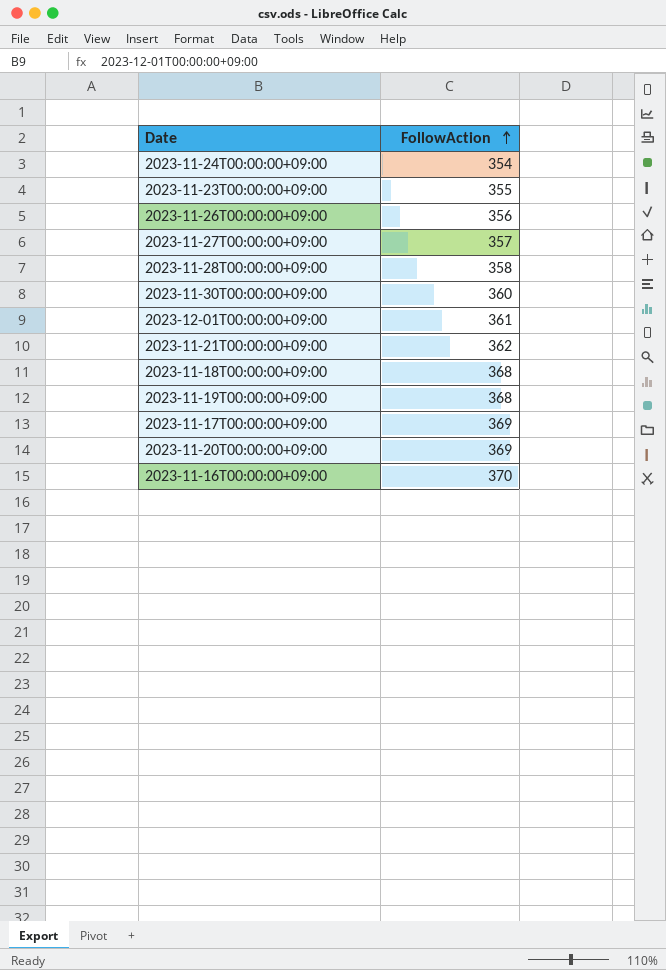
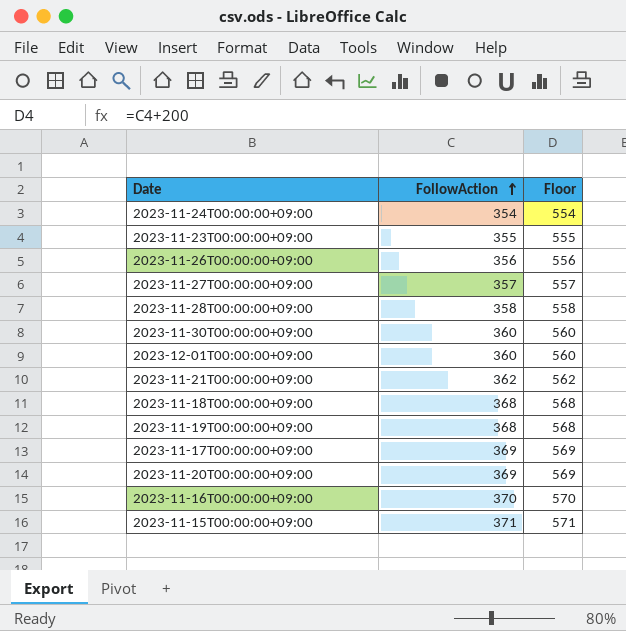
column Floor | formula: none -> [FollowAction] + 200
2023-12-01T00:00:00+09:00 | FollowAction: 361 -> 360
row 2023-11-15T00:00:00+09:00: none -> 371 | 571

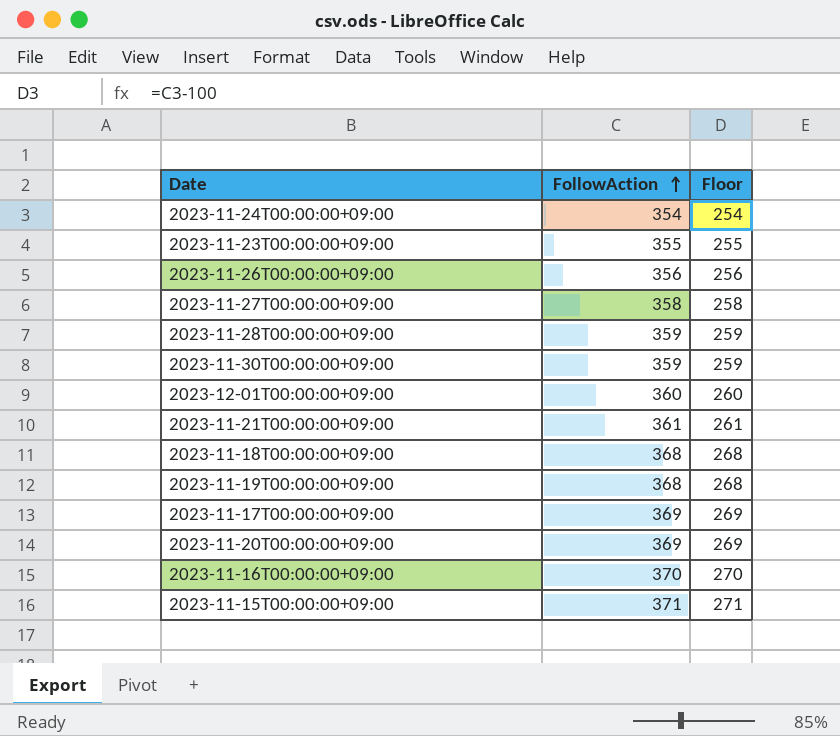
column Floor | formula: [FollowAction] + 200 -> [FollowAction] - 100
2023-11-27T00:00:00+09:00 | FollowAction: 357 -> 358
2023-11-28T00:00:00+09:00 | FollowAction: 358 -> 359
2023-11-30T00:00:00+09:00 | FollowAction: 360 -> 359
2023-11-21T00:00:00+09:00 | FollowAction: 362 -> 361

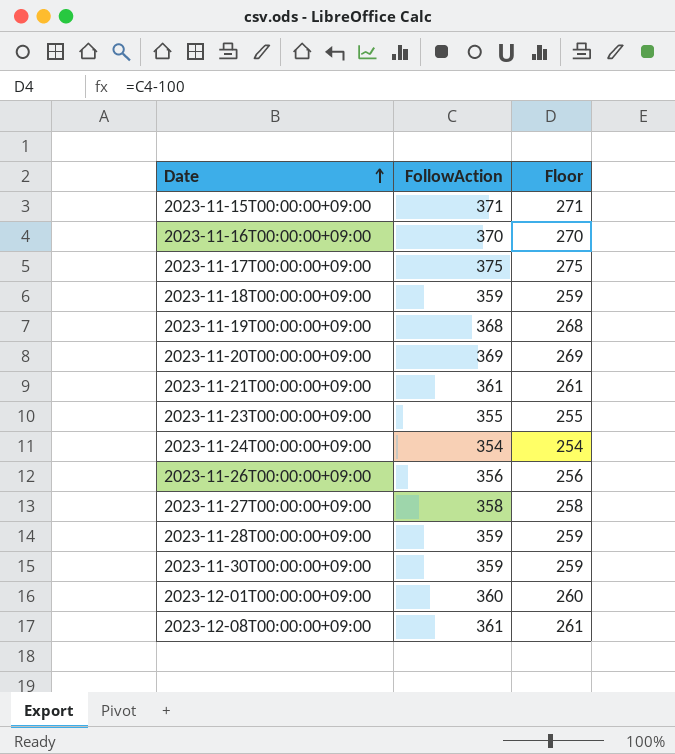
row order: FollowAction ascending -> Date ascending
2023-11-17T00:00:00+09:00 | FollowAction: 369 -> 375
2023-11-17T00:00:00+09:00 | Floor: 269 -> 275
2023-11-18T00:00:00+09:00 | FollowAction: 368 -> 359
2023-11-18T00:00:00+09:00 | Floor: 268 -> 259
row 2023-12-08T00:00:00+09:00: none -> 361 | 261

